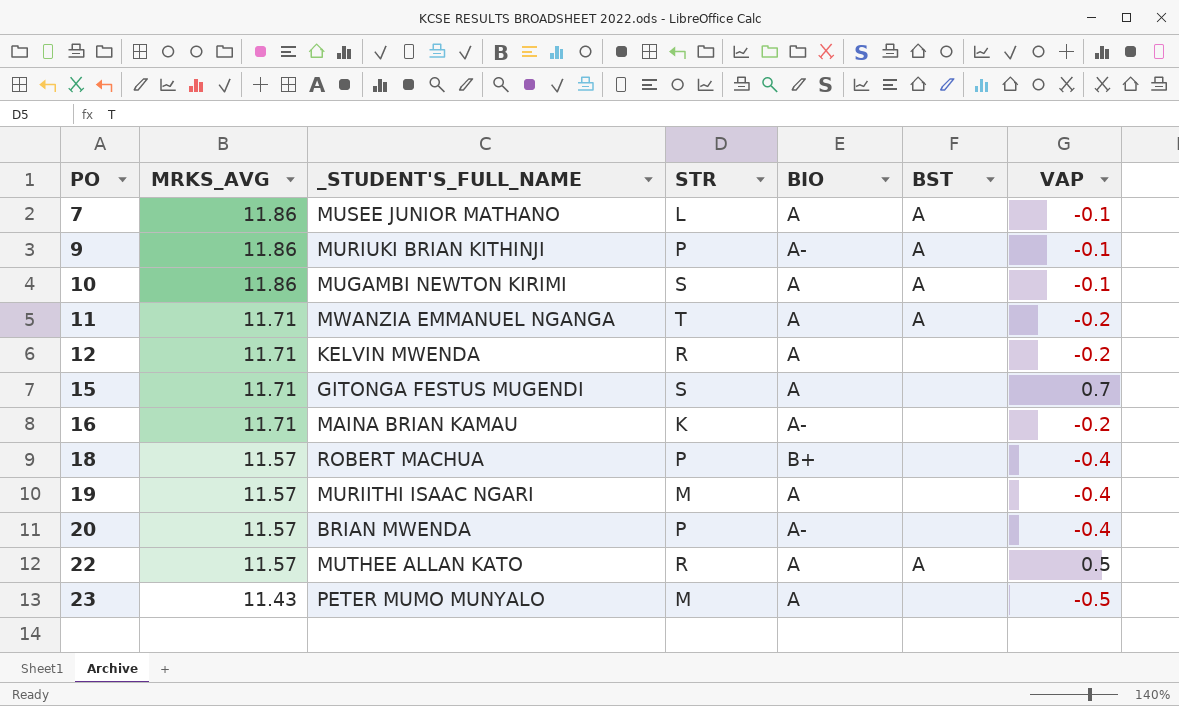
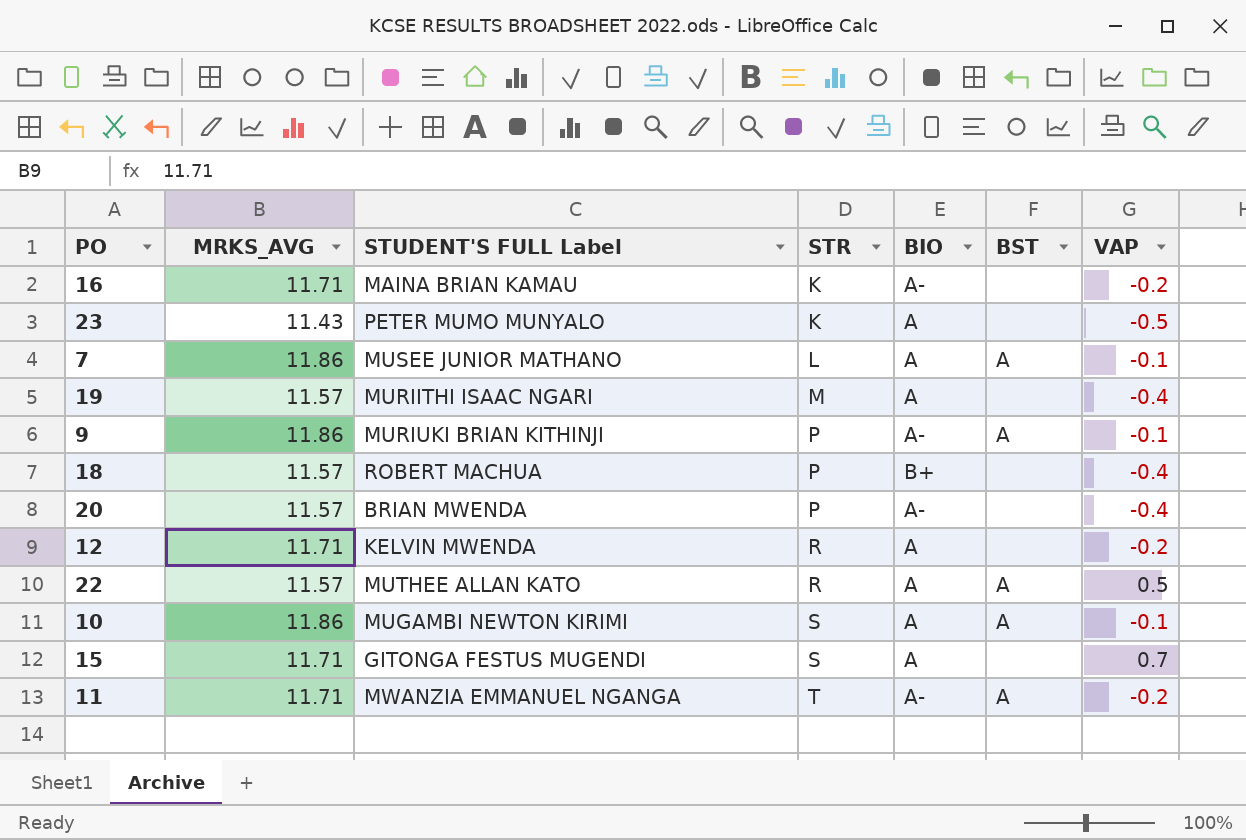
row order: PO ascending -> STR ascending
column name: _STUDENT'S_FULL_NAME -> STUDENT'S FULL Label
23 | STR: M -> K
11 | BIO: A -> A-

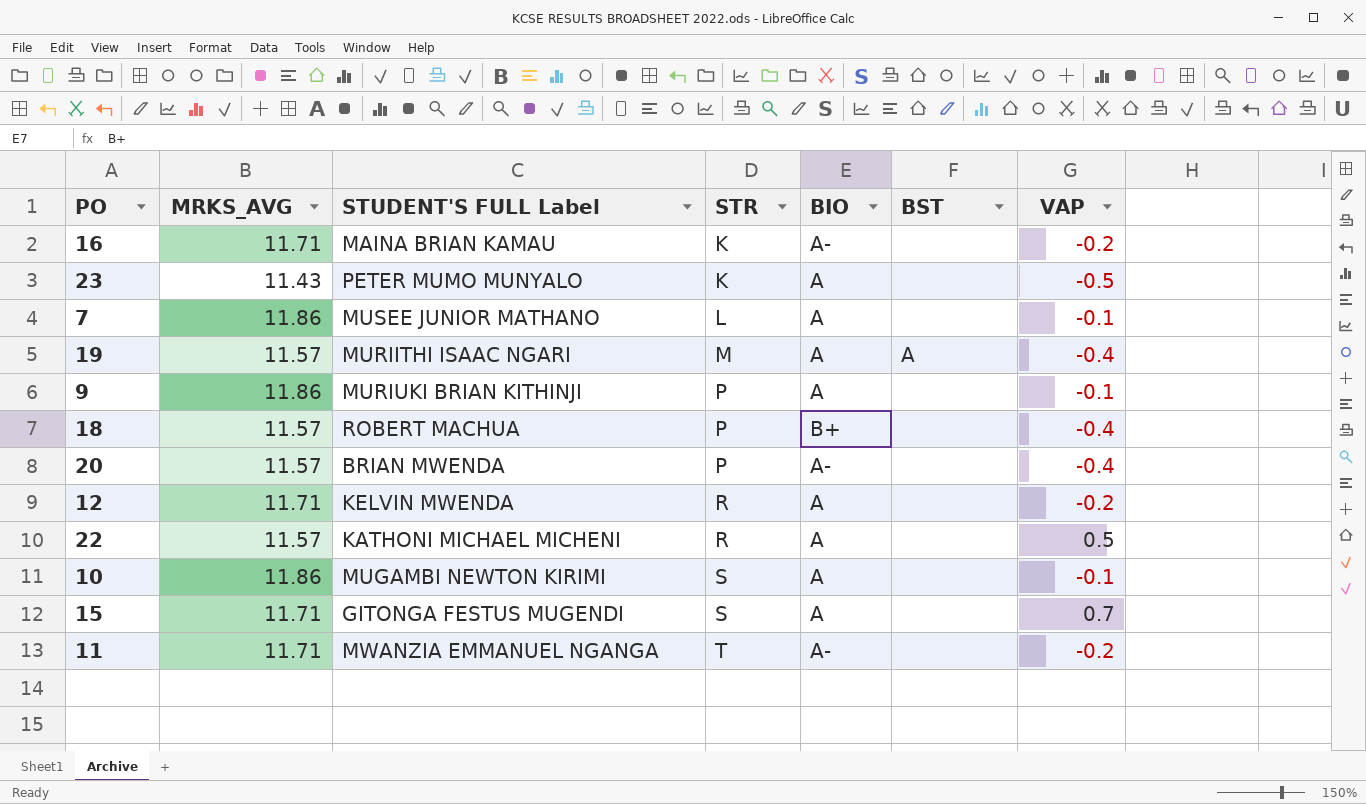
7 | BST: A -> none
19 | BST: none -> A
9 | BIO: A- -> A
9 | BST: A -> none
22 | STUDENT'S FULL Label: MUTHEE ALLAN KATO -> KATHONI MICHAEL MICHENI
22 | BST: A -> none
10 | BST: A -> none
11 | BST: A -> none

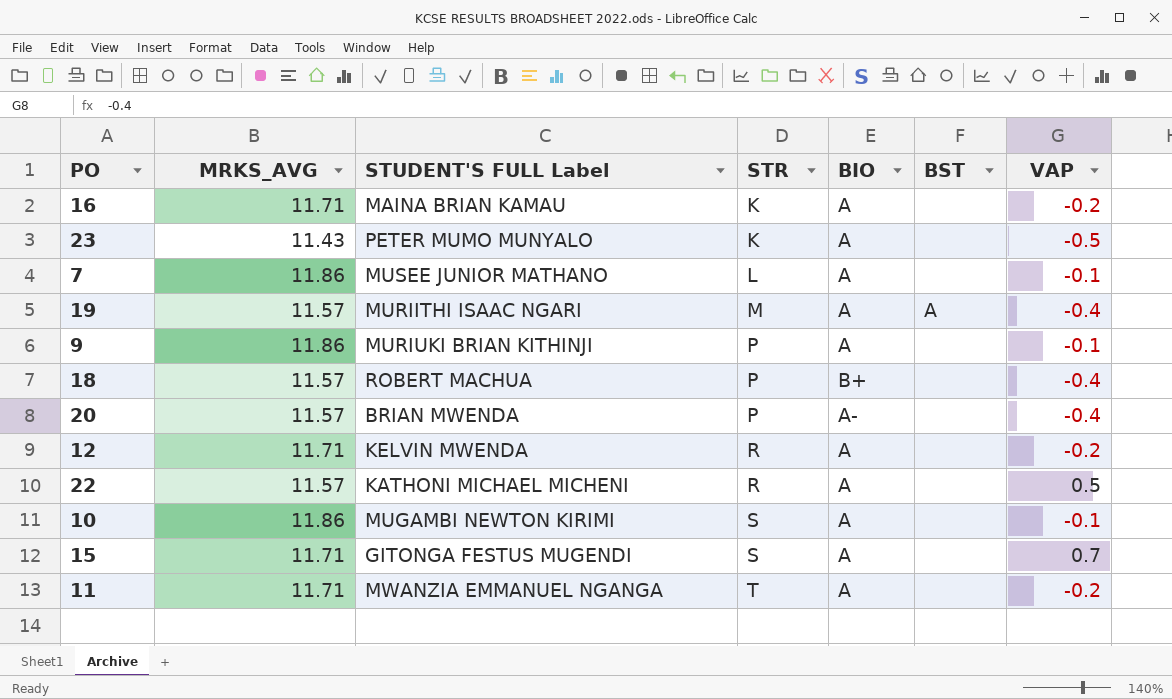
16 | BIO: A- -> A
11 | BIO: A- -> A

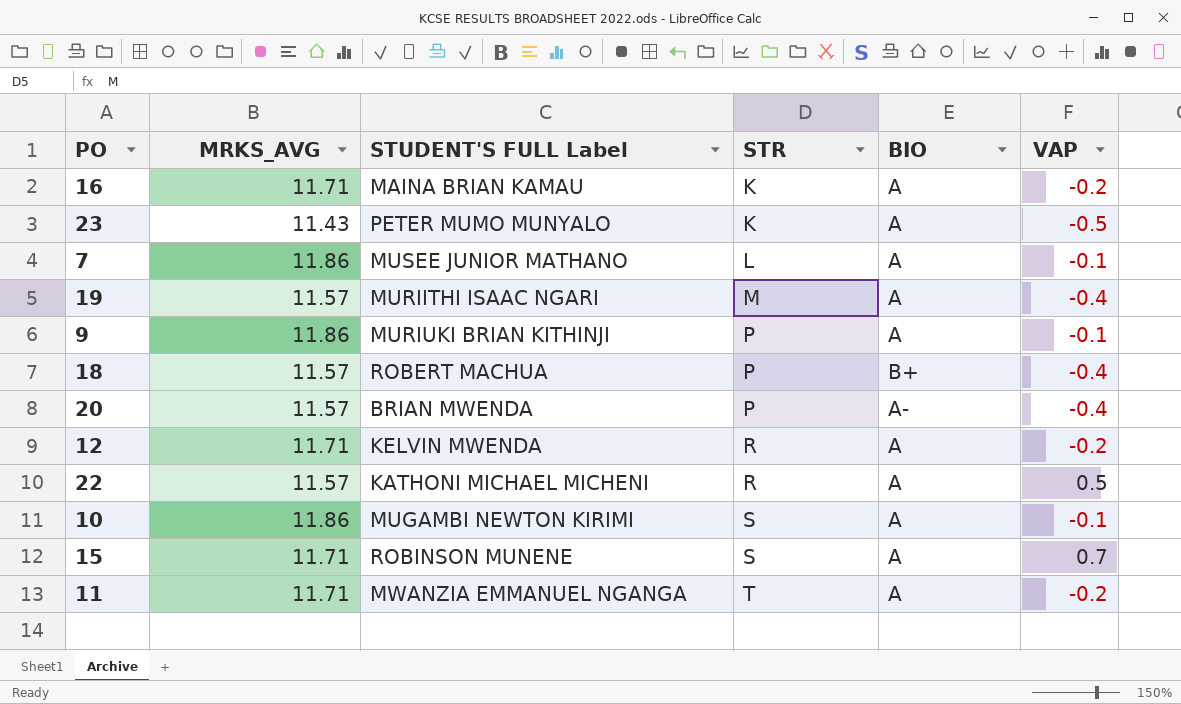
column BST | position: 6 -> none
15 | STUDENT'S FULL Label: GITONGA FESTUS MUGENDI -> ROBINSON MUNENE

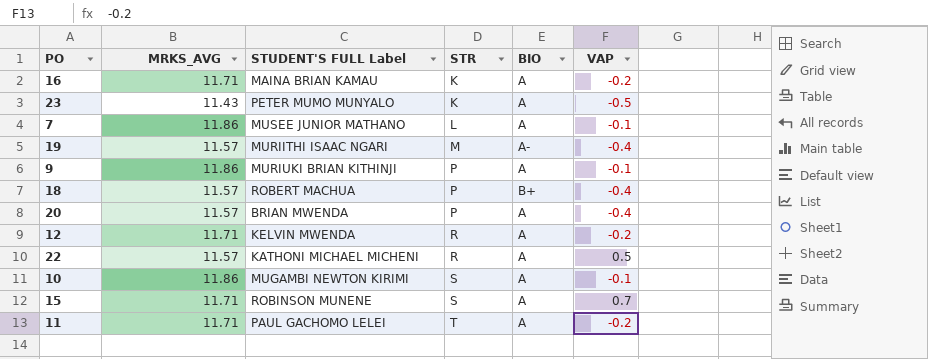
19 | BIO: A -> A-
20 | BIO: A- -> A
11 | STUDENT'S FULL Label: MWANZIA EMMANUEL NGANGA -> PAUL GACHOMO LELEI

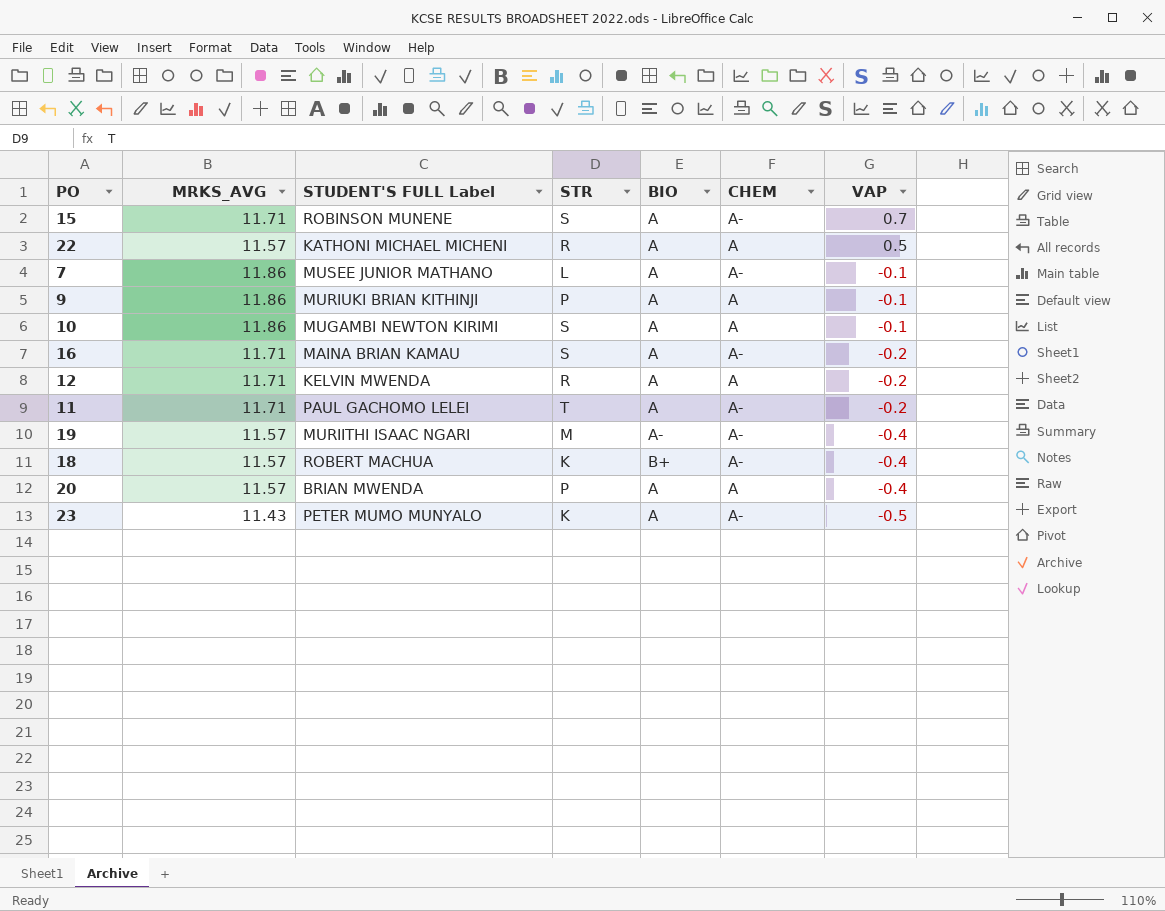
row order: STR ascending -> VAP descending
column CHEM | position: none -> 6
16 | STR: K -> S
18 | STR: P -> K

